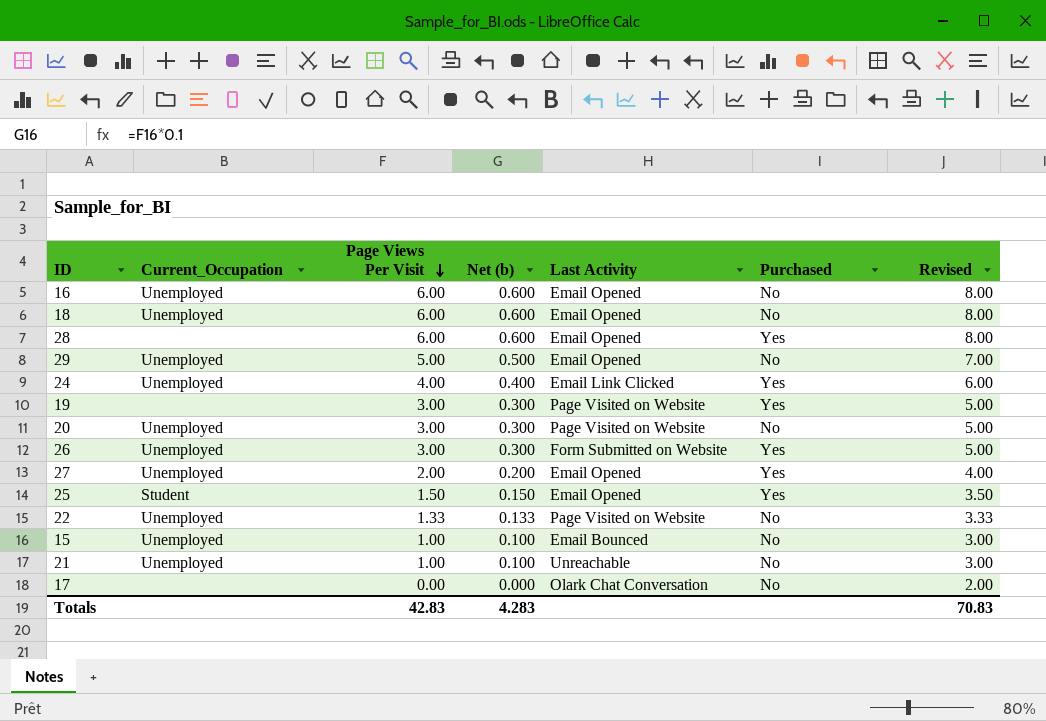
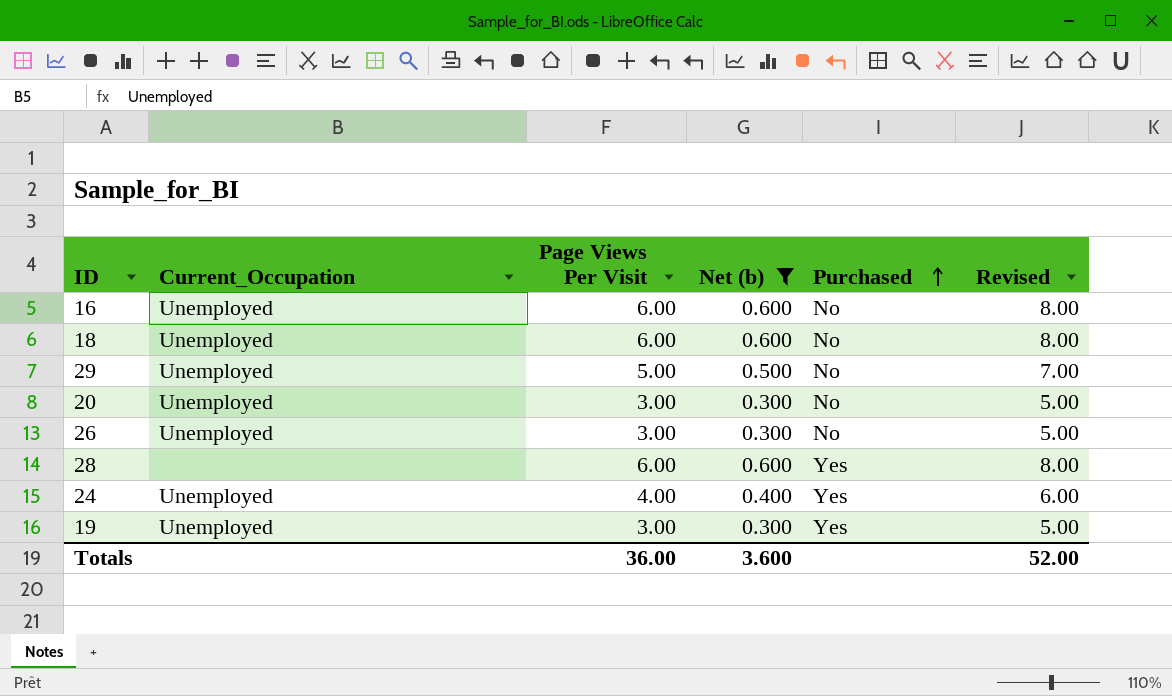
filter: none -> Net (b) >= 0.300
row order: Page Views Per Visit descending -> Purchased ascending
column Last Activity | position: 5 -> none
26 | Purchased: Yes -> No
19 | Current_Occupation: none -> Unemployed
Totals | Page Views Per Visit: 42.83 -> 36.00
Totals | Net (b): 4.283 -> 3.600
Totals | Revised: 70.83 -> 52.00

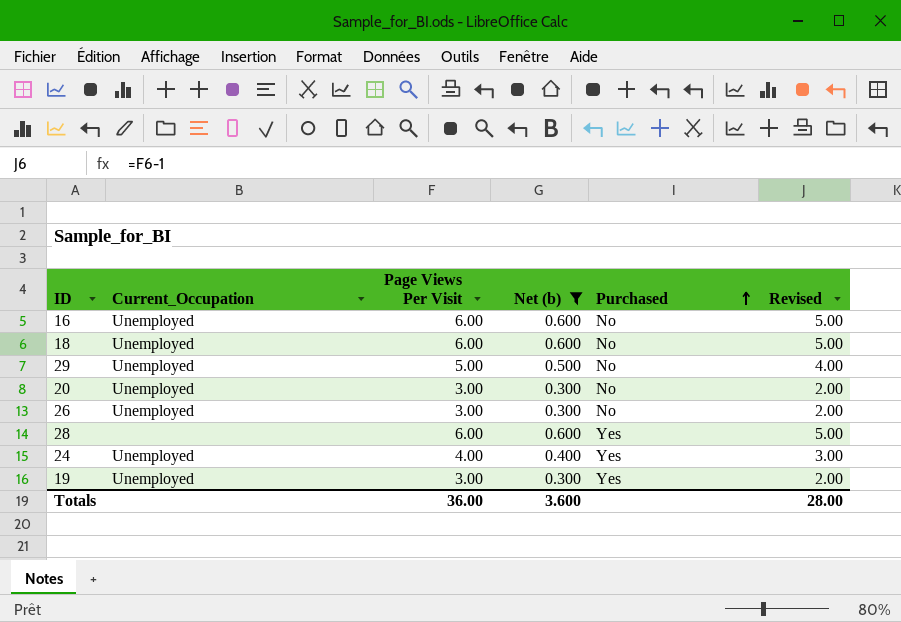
column Revised | formula: [Page Views Per Visit] + 2 -> [Page Views Per Visit] - 1
Totals | Revised: 52.00 -> 28.00

